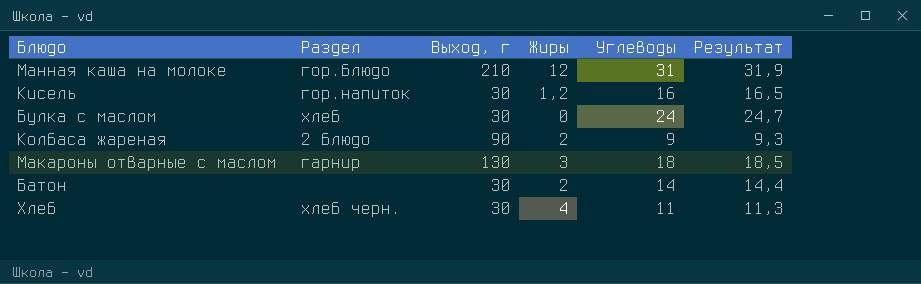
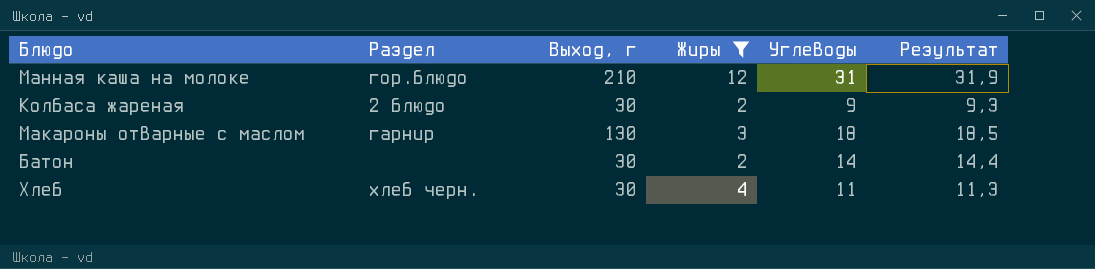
filter: none -> Жиры >= 2
Колбаса жареная | Выход, г: 90 -> 30

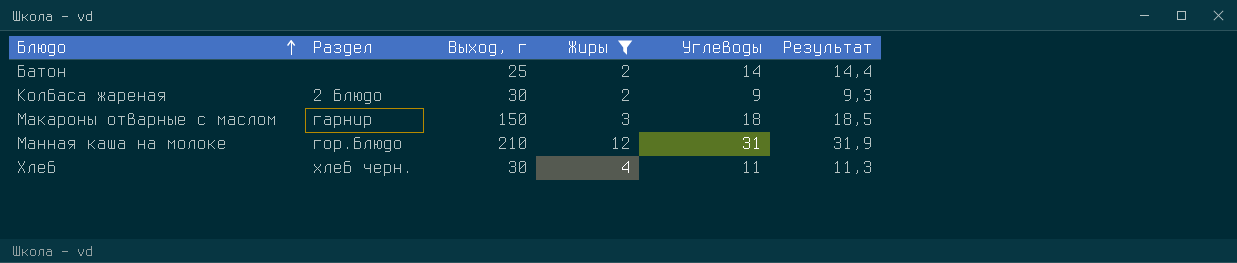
row order: none -> Блюдо ascending
Батон | Выход, г: 30 -> 25
Макароны отварные с маслом | Выход, г: 130 -> 150

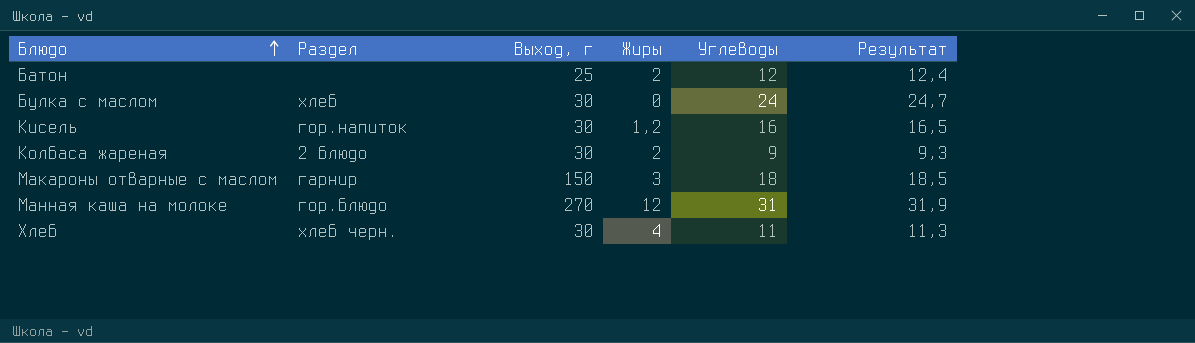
filter: Жиры >= 2 -> none
Батон | Углеводы: 14 -> 12
Батон | Результат: 14,4 -> 12,4
Манная каша на молоке | Выход, г: 210 -> 270

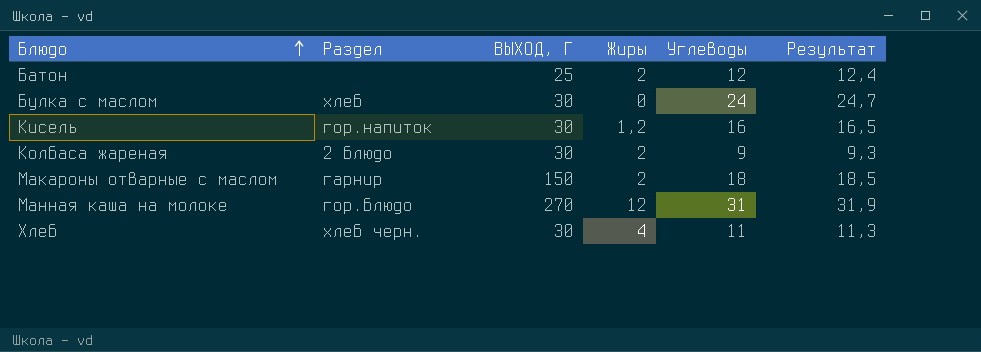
column name: Выход, г -> ВЫХОД, Г
Макароны отварные с маслом | Жиры: 3 -> 2

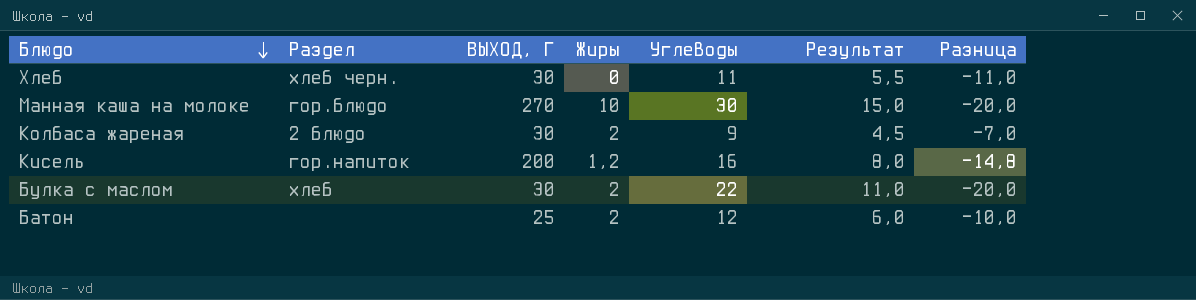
row order: Блюдо ascending -> Блюдо descending
column Результат | formula: [Углеводы] * 1,03 -> [Углеводы] * 0,5
column Разница | formula: none -> [Жиры] - [Углеводы]
row Макароны отварные с маслом: гарнир | 150 | 2 | 18 | 18,5 -> none
Хлеб | Жиры: 4 -> 0
Манная каша на молоке | Жиры: 12 -> 10
Манная каша на молоке | Углеводы: 31 -> 30
Кисель | ВЫХОД, Г: 30 -> 200
Булка с маслом | Жиры: 0 -> 2
Булка с маслом | Углеводы: 24 -> 22

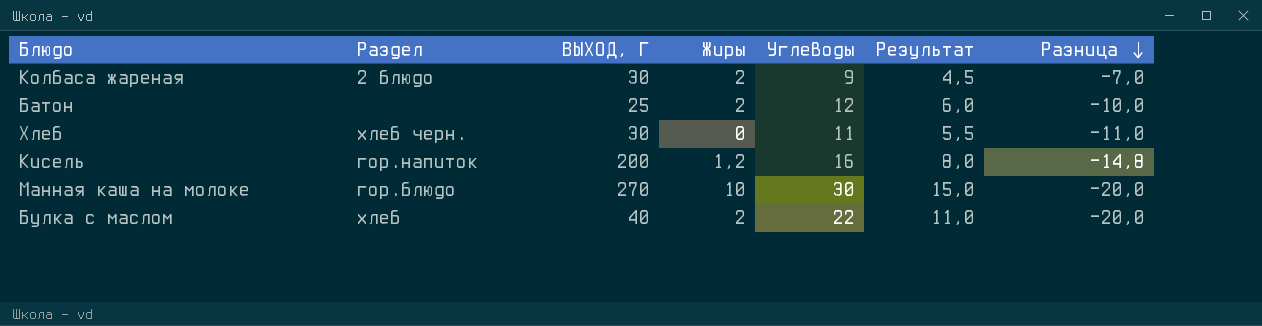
row order: Блюдо descending -> Разница descending
Булка с маслом | ВЫХОД, Г: 30 -> 40

